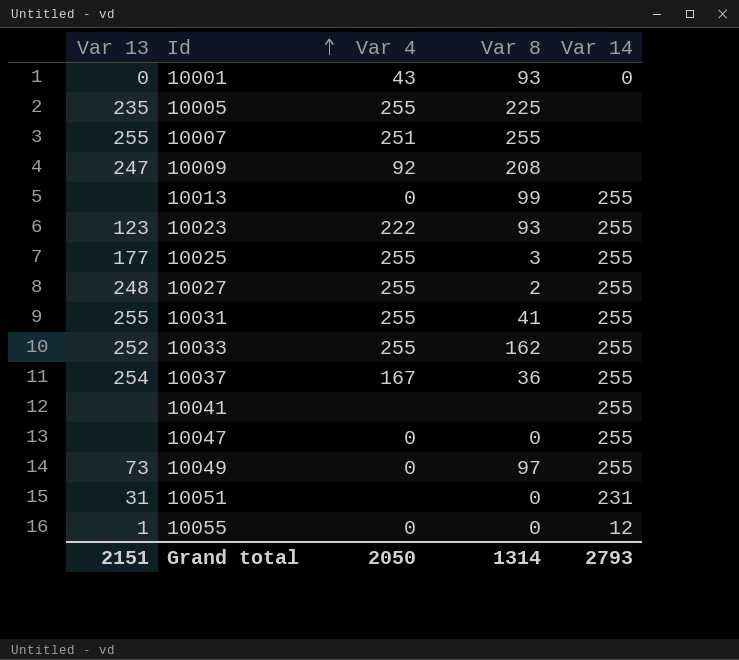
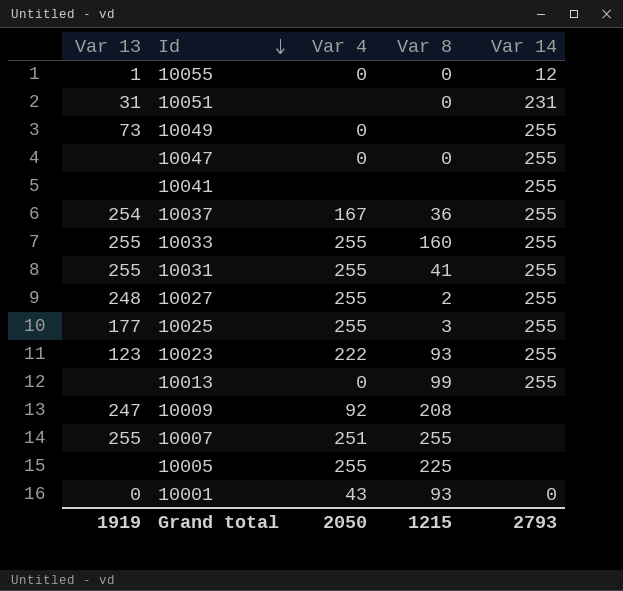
row order: Id ascending -> Id descending
10049 | Var 8: 97 -> none
10033 | Var 13: 252 -> 255
10033 | Var 8: 162 -> 160
10005 | Var 13: 235 -> none
Grand total | Var 13: 2151 -> 1919
Grand total | Var 8: 1314 -> 1215

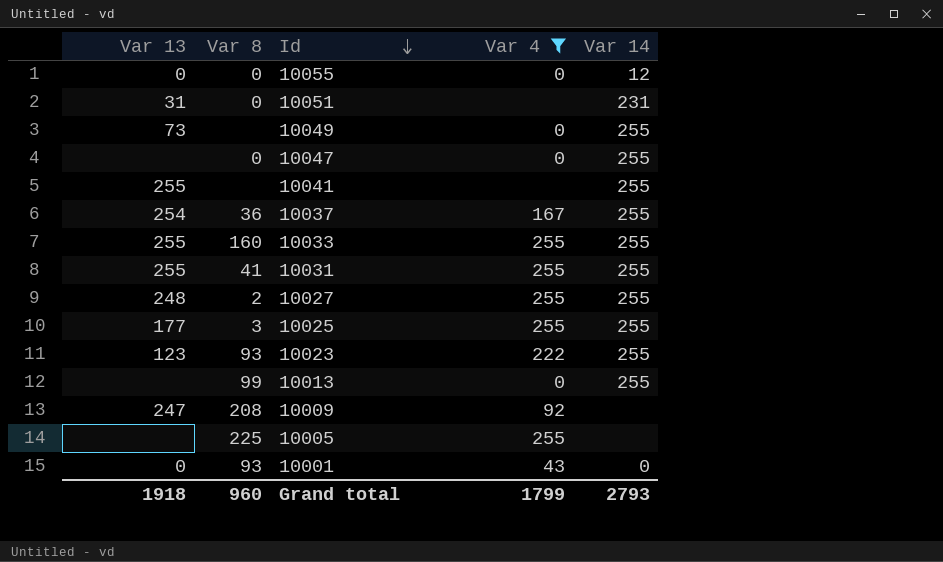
filter: none -> Var 4 != 251
column Var 8 | position: 4 -> 2
10055 | Var 13: 1 -> 0
10041 | Var 13: none -> 255
Grand total | Var 13: 1919 -> 1918
Grand total | Var 8: 1215 -> 960
Grand total | Var 4: 2050 -> 1799

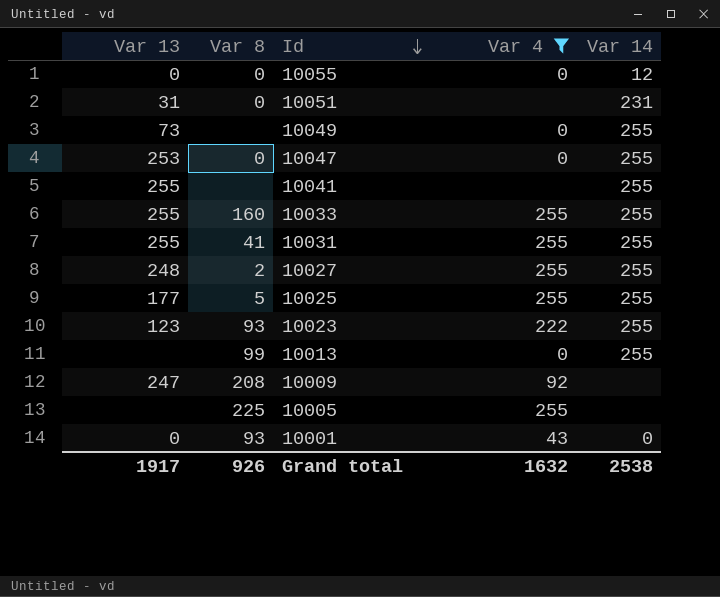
row 10037: 254 | 36 | 167 | 255 -> none
10047 | Var 13: none -> 253
10025 | Var 8: 3 -> 5
Grand total | Var 13: 1918 -> 1917
Grand total | Var 8: 960 -> 926
Grand total | Var 4: 1799 -> 1632
Grand total | Var 14: 2793 -> 2538

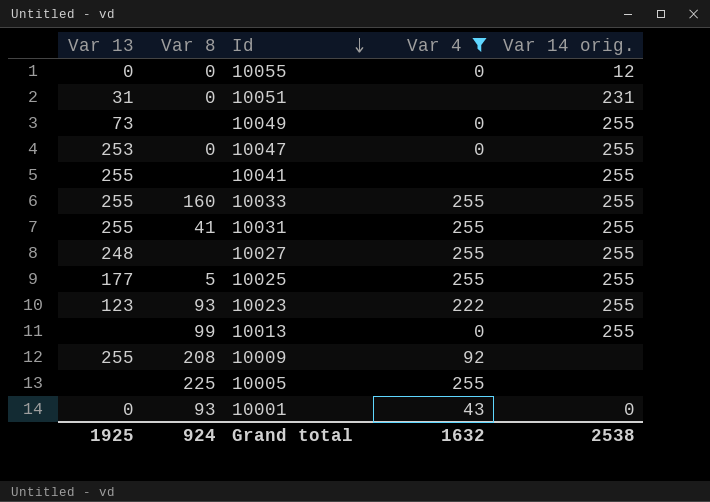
column name: Var 14 -> Var 14 orig.
10027 | Var 8: 2 -> none
10009 | Var 13: 247 -> 255
Grand total | Var 13: 1917 -> 1925
Grand total | Var 8: 926 -> 924

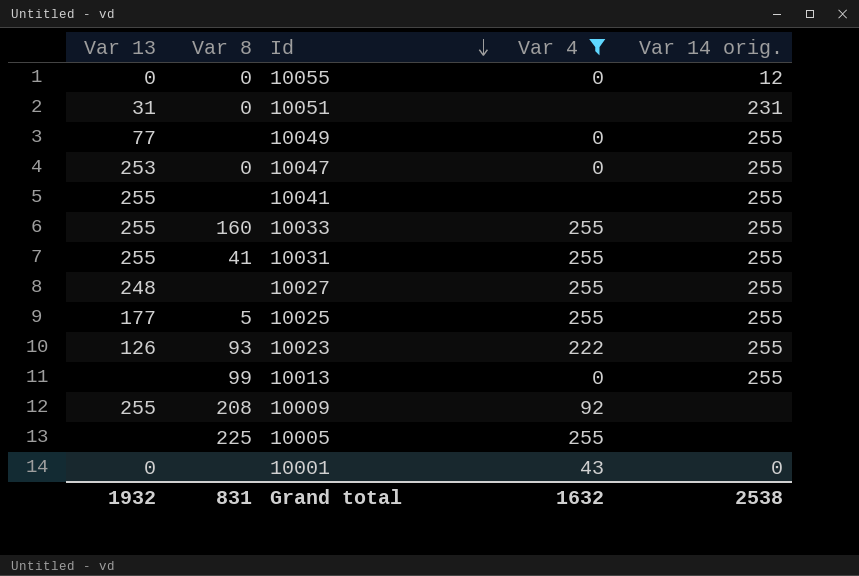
10049 | Var 13: 73 -> 77
10023 | Var 13: 123 -> 126
10001 | Var 8: 93 -> none
Grand total | Var 13: 1925 -> 1932
Grand total | Var 8: 924 -> 831

